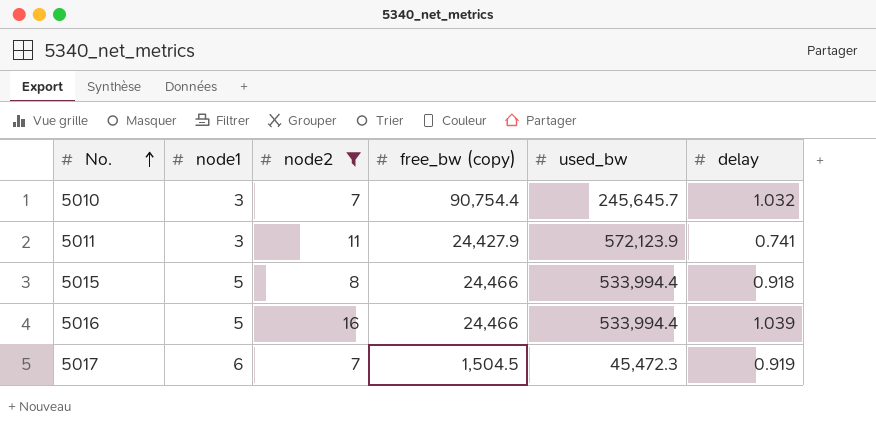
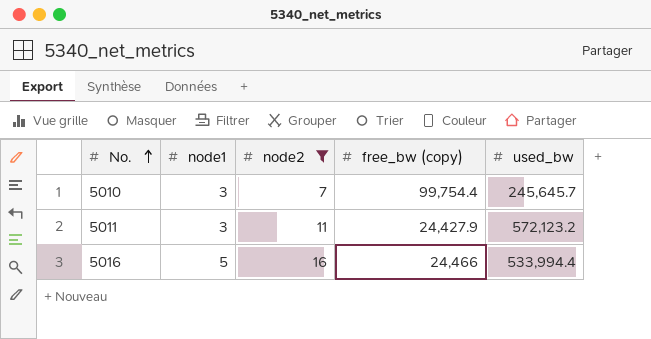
column delay | position: 6 -> none
row 5015: 5 | 8 | 24,466 | 533,994.4 | 0.918 -> none
row 5017: 6 | 7 | 1,504.5 | 45,472.3 | 0.919 -> none
5010 | free_bw (copy): 90,754.4 -> 99,754.4
5011 | used_bw: 572,123.9 -> 572,123.2

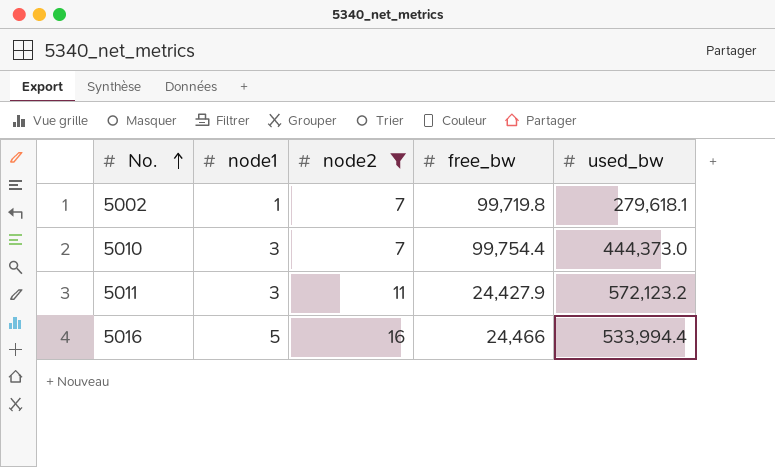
column name: free_bw (copy) -> free_bw
row 5002: none -> 1 | 7 | 99,719.8 | 279,618.1
5010 | used_bw: 245,645.7 -> 444,373.0

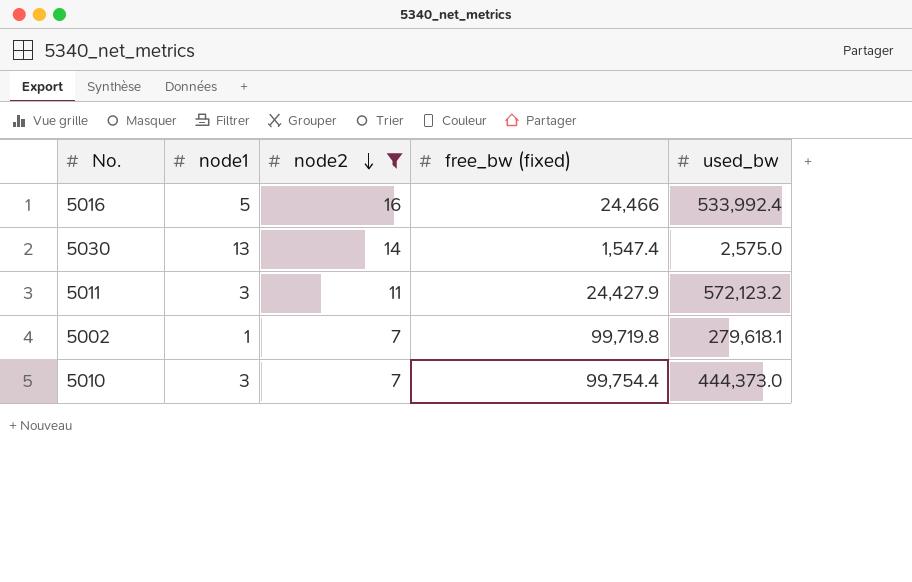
row order: No. ascending -> node2 descending
column name: free_bw -> free_bw (fixed)
5016 | used_bw: 533,994.4 -> 533,992.4
row 5030: none -> 13 | 14 | 1,547.4 | 2,575.0

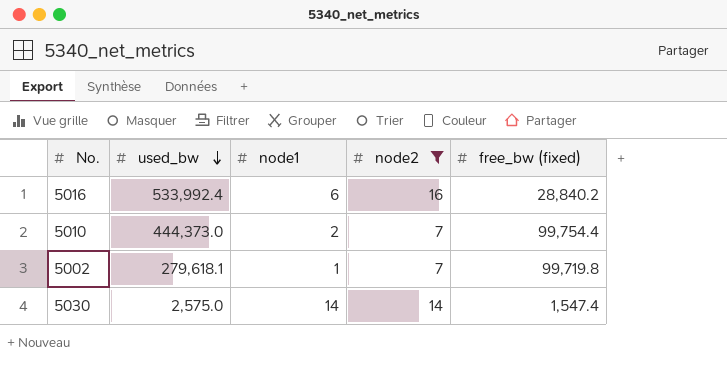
row order: node2 descending -> used_bw descending
column used_bw | position: 5 -> 2
row 5011: 3 | 11 | 24,427.9 | 572,123.2 -> none
5016 | node1: 5 -> 6
5016 | free_bw (fixed): 24,466 -> 28,840.2
5010 | node1: 3 -> 2
5030 | node1: 13 -> 14

